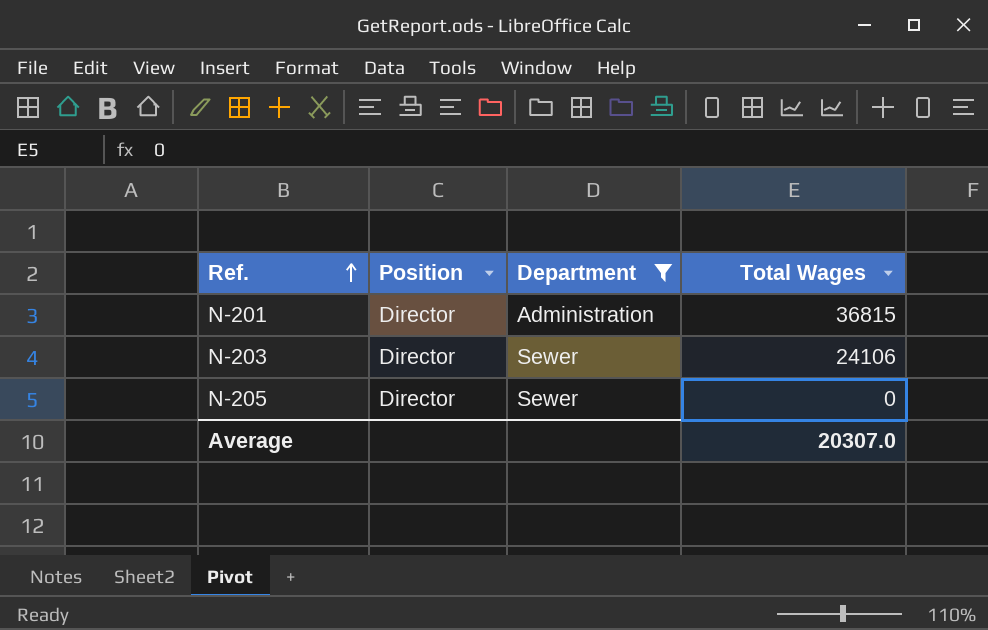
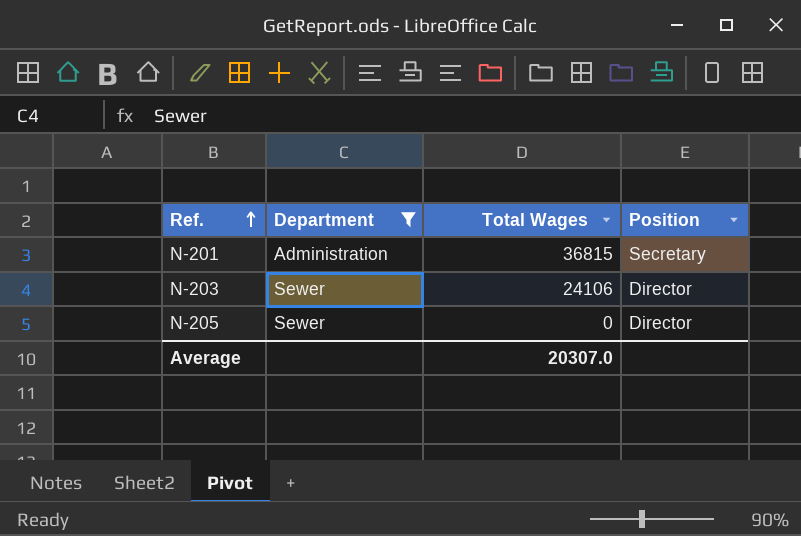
column Position | position: 2 -> 4
N-201 | Position: Director -> Secretary

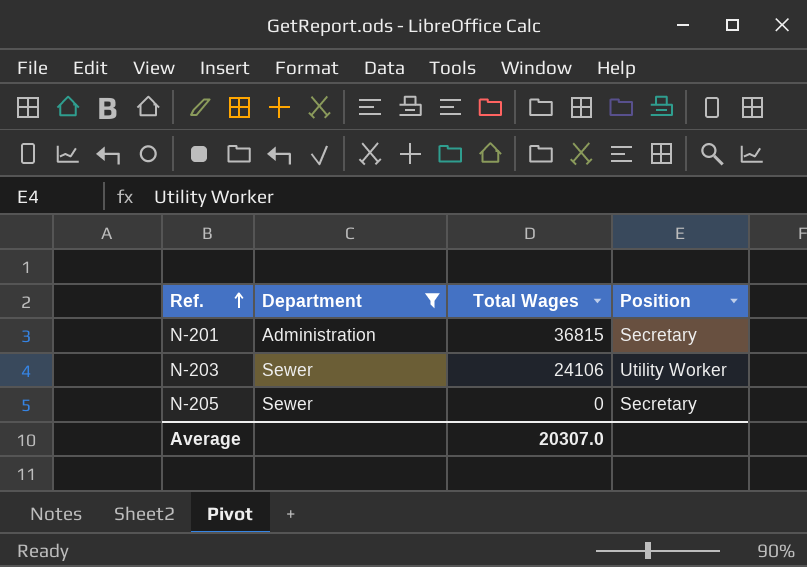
N-203 | Position: Director -> Utility Worker
N-205 | Position: Director -> Secretary

